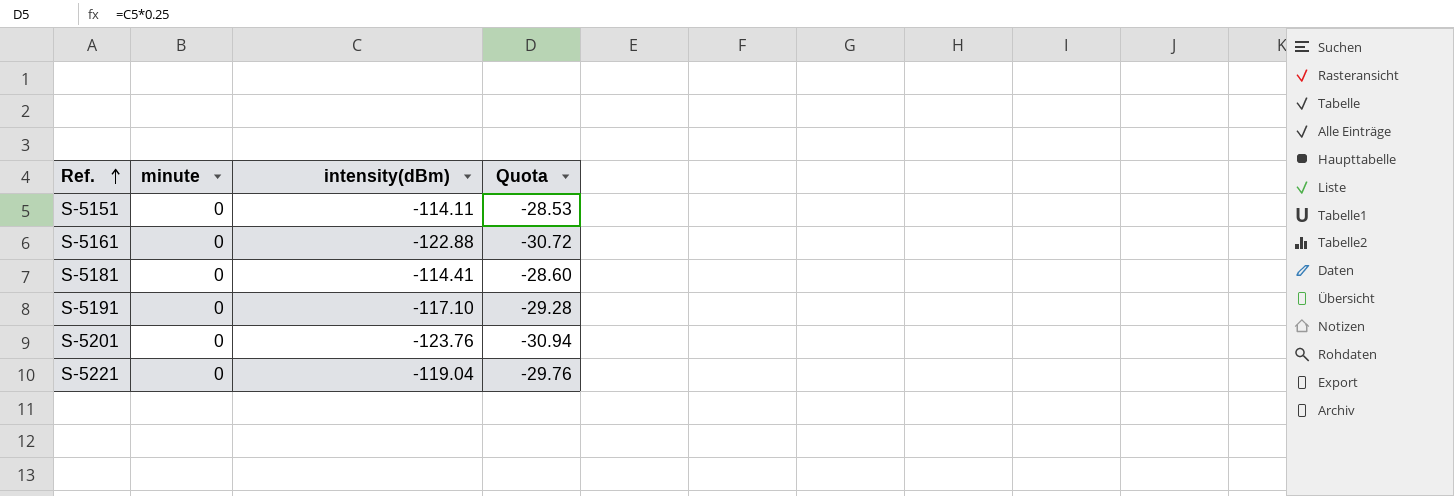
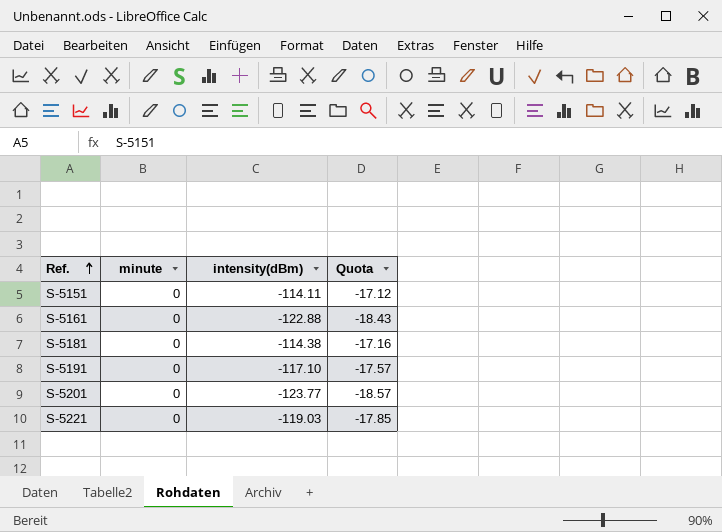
column Quota | formula: [intensity(dBm)] * 0.25 -> [intensity(dBm)] * 0.15
S-5181 | intensity(dBm): -114.41 -> -114.38
S-5201 | intensity(dBm): -123.76 -> -123.77
S-5221 | intensity(dBm): -119.04 -> -119.03

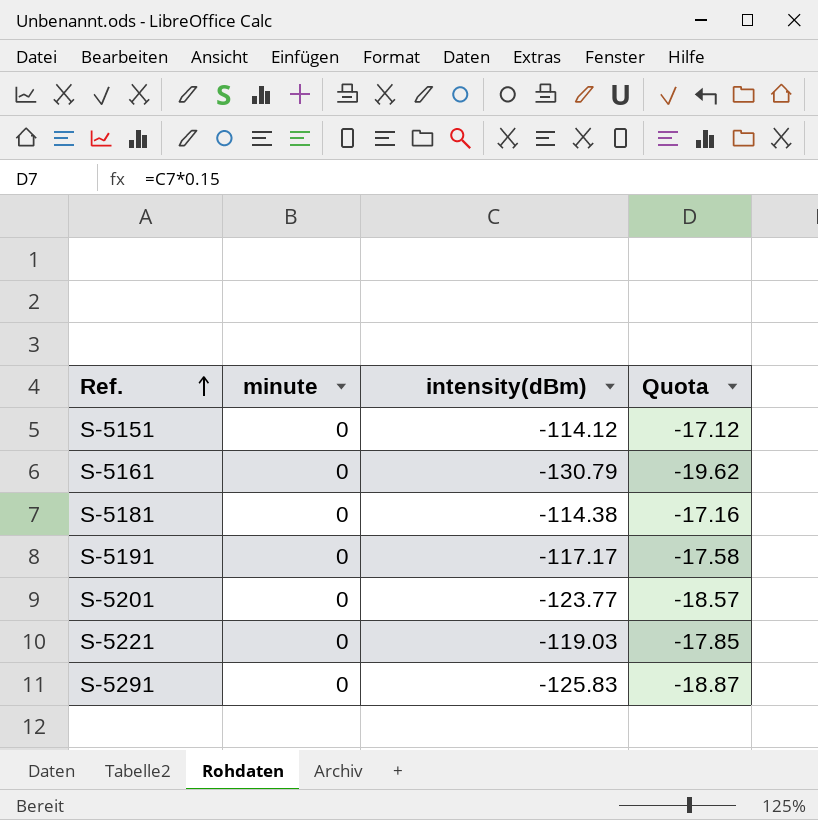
S-5151 | intensity(dBm): -114.11 -> -114.12
S-5161 | intensity(dBm): -122.88 -> -130.79
S-5161 | Quota: -18.43 -> -19.62
S-5191 | intensity(dBm): -117.10 -> -117.17
S-5191 | Quota: -17.57 -> -17.58
row S-5291: none -> 0 | -125.83 | -18.87

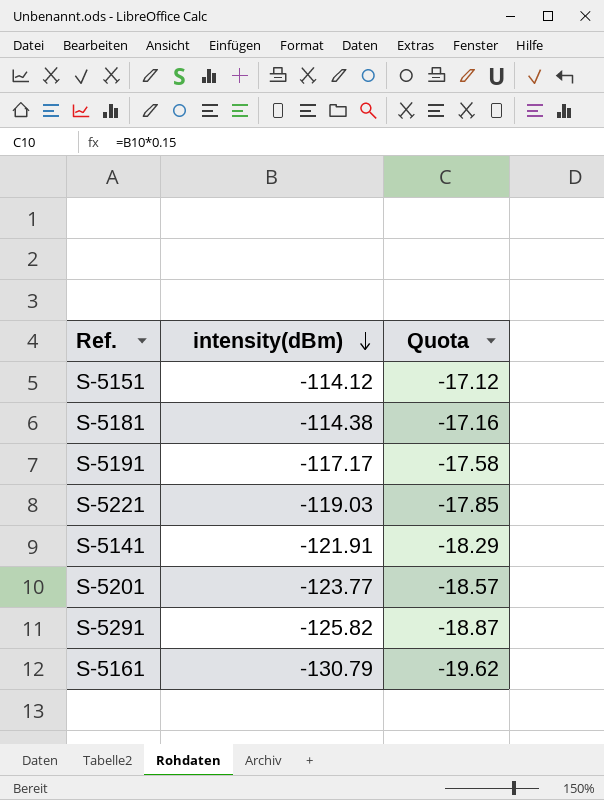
row order: Ref. ascending -> intensity(dBm) descending
column minute | position: 2 -> none
row S-5141: none -> -121.91 | -18.29
S-5291 | intensity(dBm): -125.83 -> -125.82

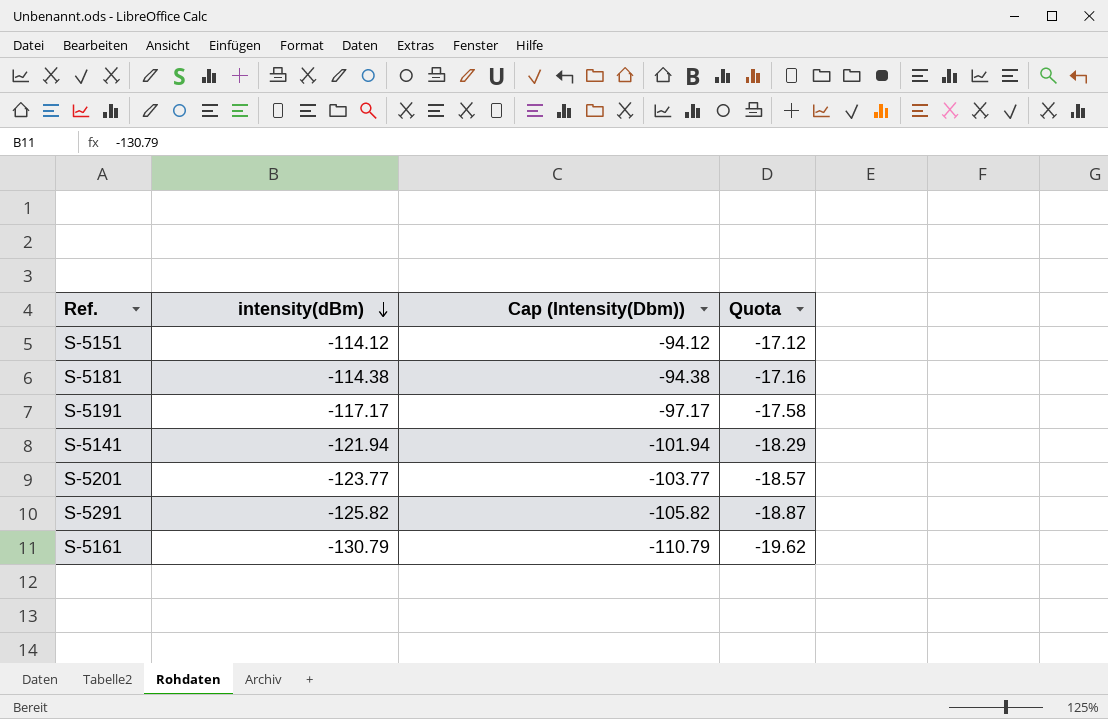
column Cap (Intensity(Dbm)) | formula: none -> [intensity(dBm)] + 20
row S-5221: -119.03 | -17.85 -> none
S-5141 | intensity(dBm): -121.91 -> -121.94

